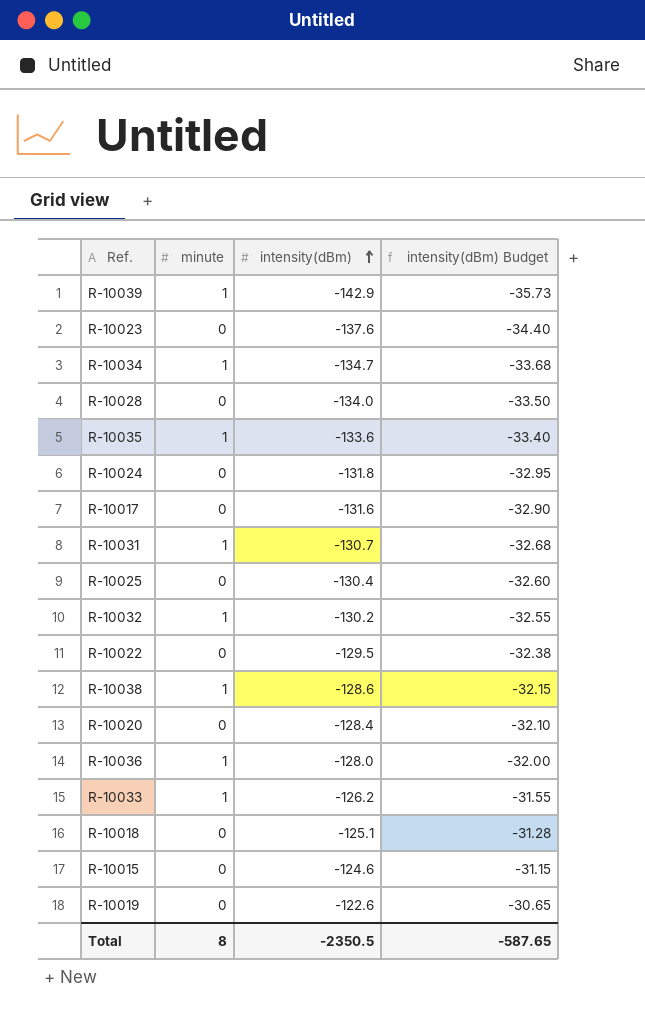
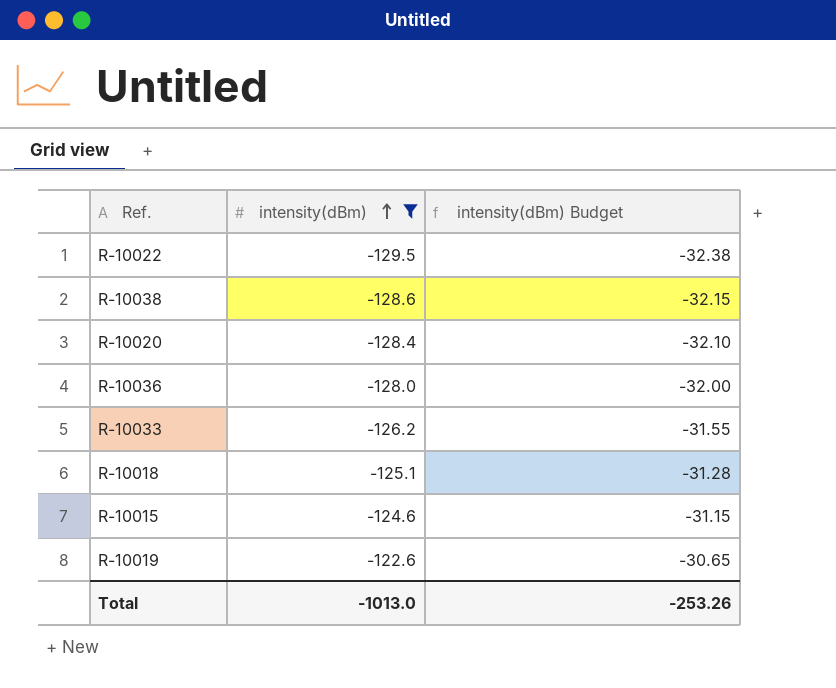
filter: none -> intensity(dBm) >= -129.5
column minute | position: 2 -> none
Total | intensity(dBm): -2350.5 -> -1013.0
Total | intensity(dBm) Budget: -587.65 -> -253.26

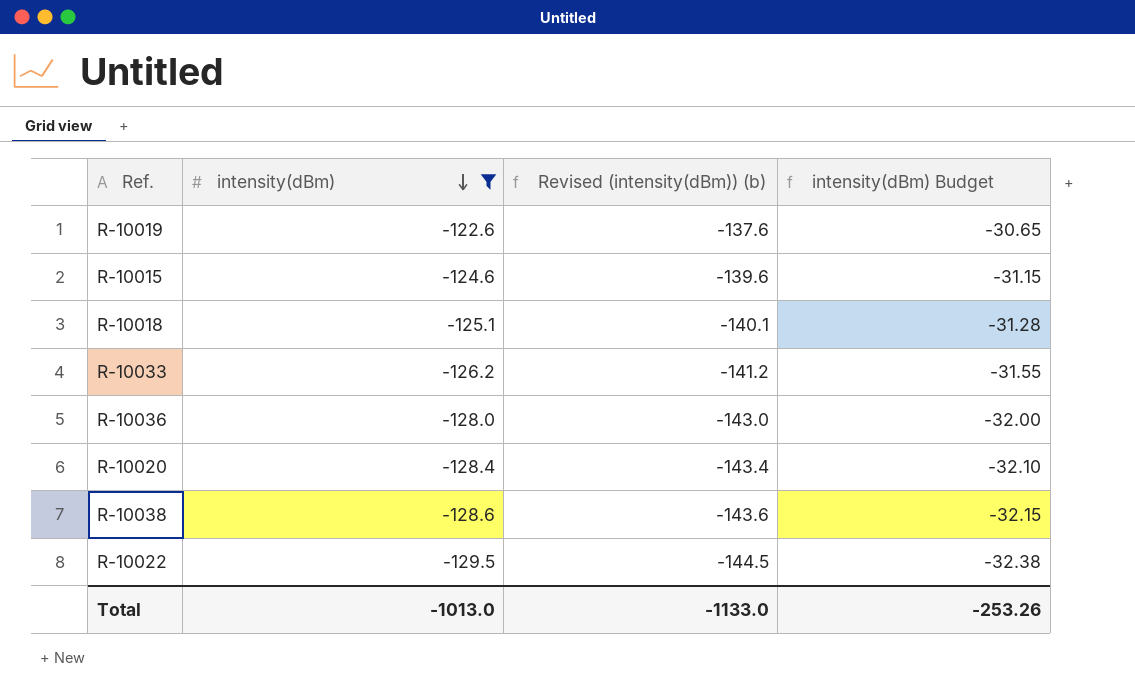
row order: intensity(dBm) ascending -> intensity(dBm) descending
column Revised (intensity(dBm)) (b) | formula: none -> [intensity(dBm)] - 15

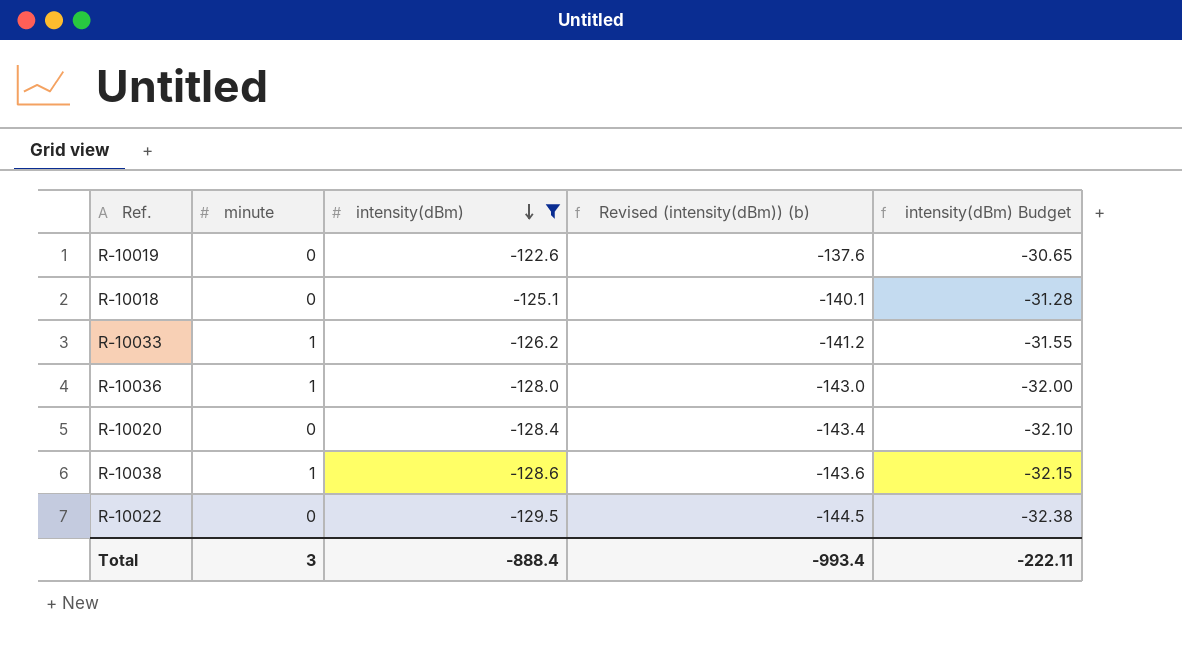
column minute | position: none -> 2
row R-10015: -124.6 | -139.6 | -31.15 -> none
Total | intensity(dBm): -1013.0 -> -888.4
Total | Revised (intensity(dBm)) (b): -1133.0 -> -993.4
Total | intensity(dBm) Budget: -253.26 -> -222.11

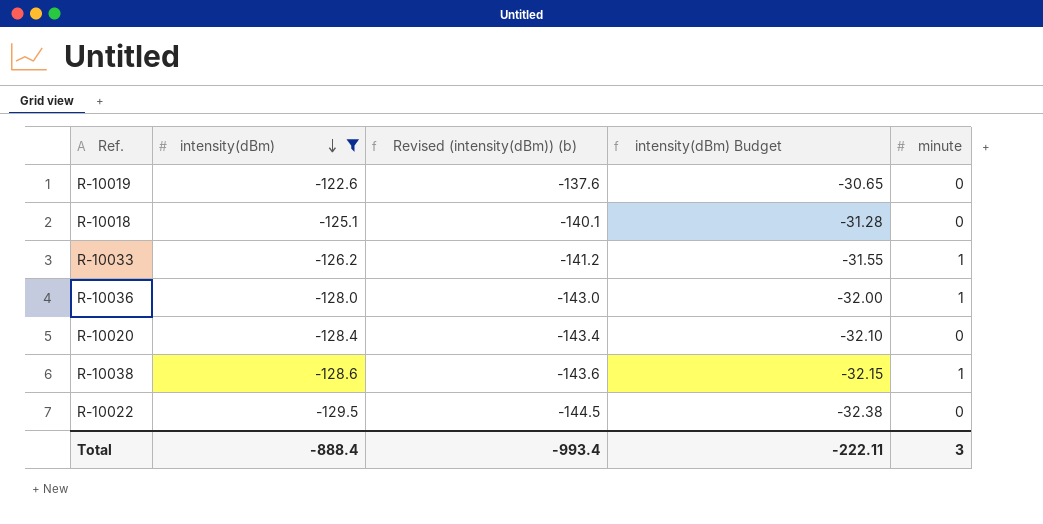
column minute | position: 2 -> 5

